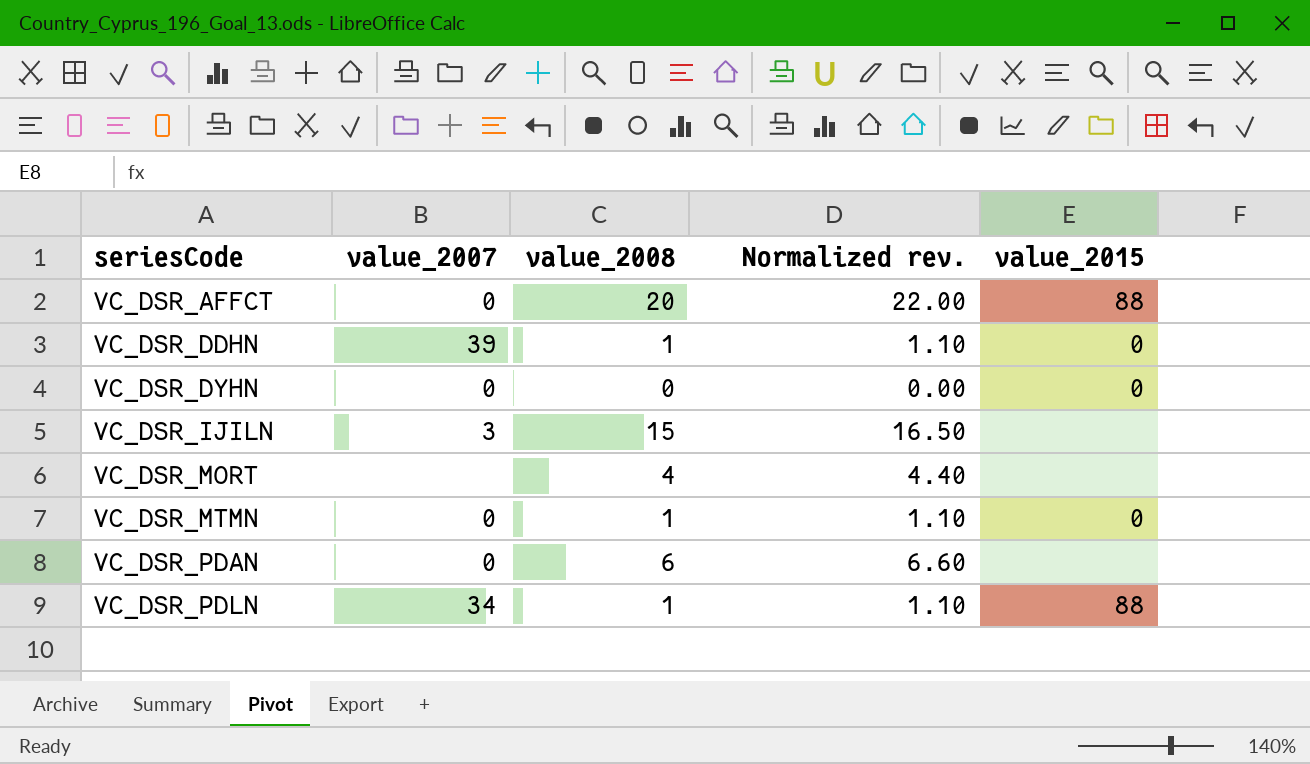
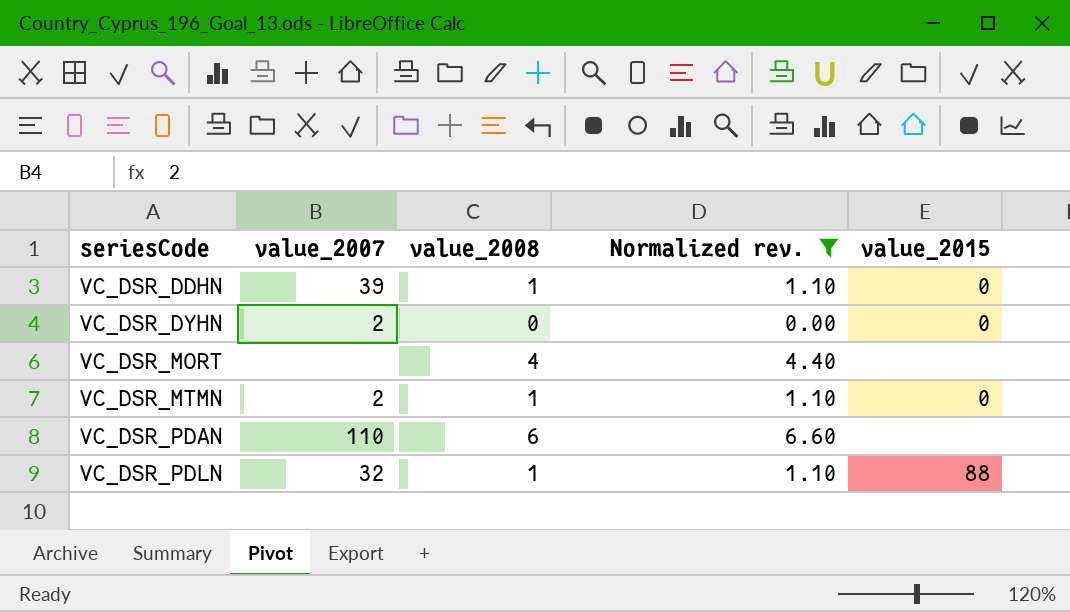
filter: none -> Normalized rev. <= 6.60
VC_DSR_DYHN | value_2007: 0 -> 2
VC_DSR_MTMN | value_2007: 0 -> 2
VC_DSR_PDAN | value_2007: 0 -> 110
VC_DSR_PDLN | value_2007: 34 -> 32

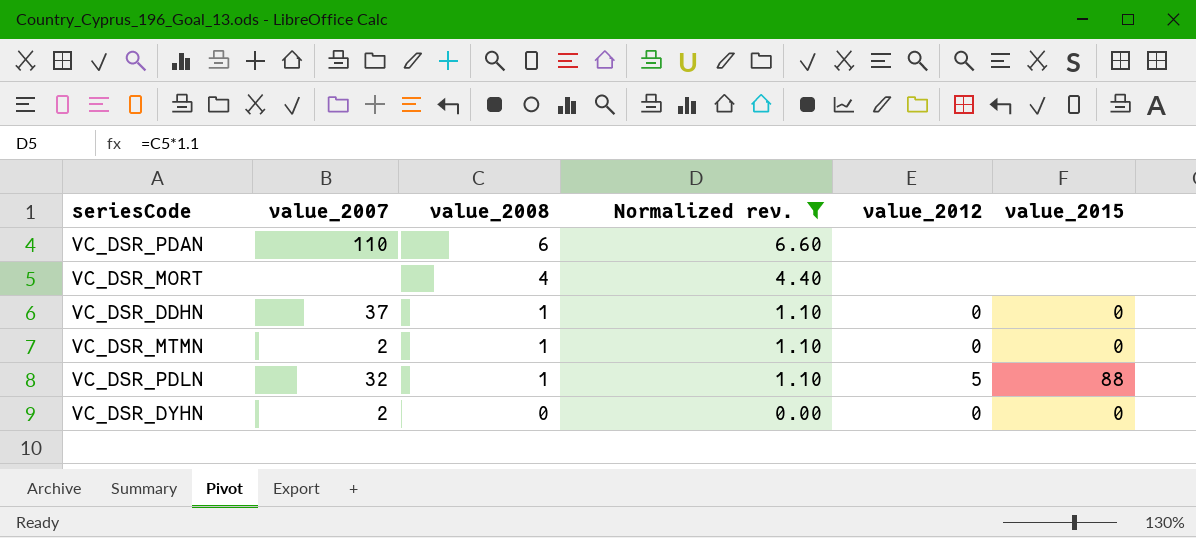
row order: seriesCode ascending -> value_2008 descending
column value_2012 | position: none -> 5
VC_DSR_DDHN | value_2007: 39 -> 37

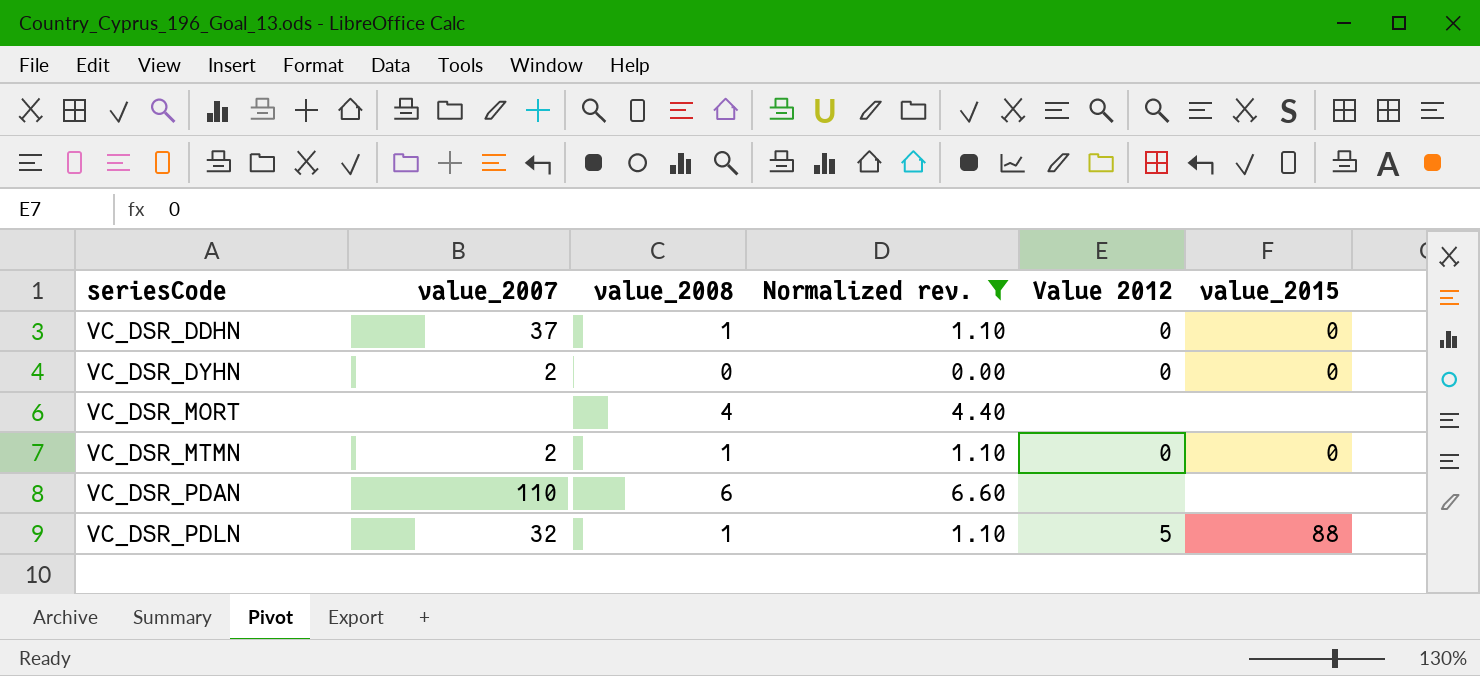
row order: value_2008 descending -> seriesCode ascending
column name: value_2012 -> Value 2012

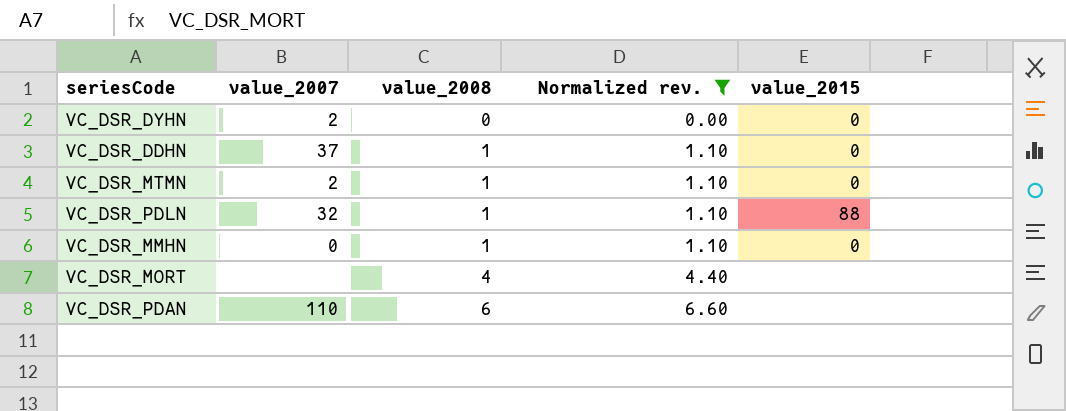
row order: seriesCode ascending -> value_2008 ascending
column Value 2012 | position: 5 -> none
row VC_DSR_MMHN: none -> 0 | 1 | 1.10 | 0

